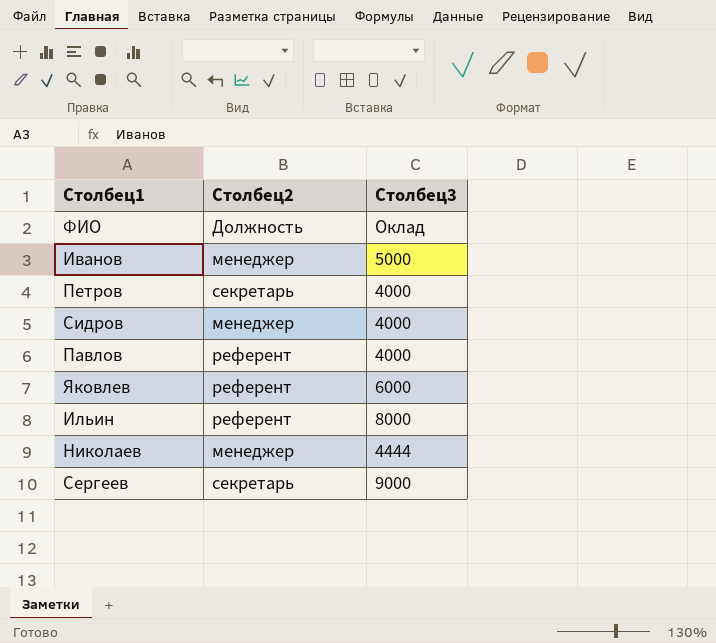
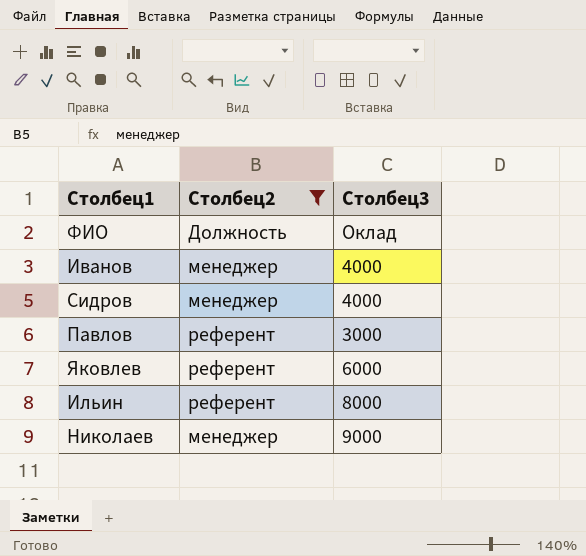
filter: none -> Столбец2 != секретарь
Иванов | Столбец3: 5000 -> 4000
Павлов | Столбец3: 4000 -> 3000
Николаев | Столбец3: 4444 -> 9000

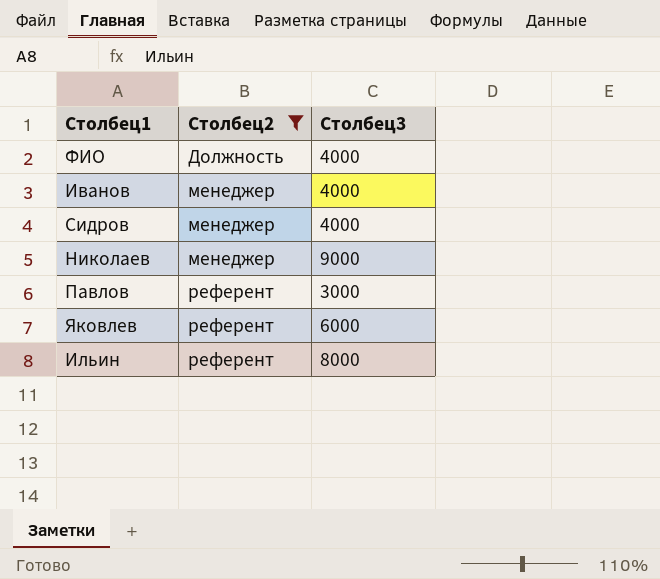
row order: none -> Столбец2 ascending
ФИО | Столбец3: Оклад -> 4000

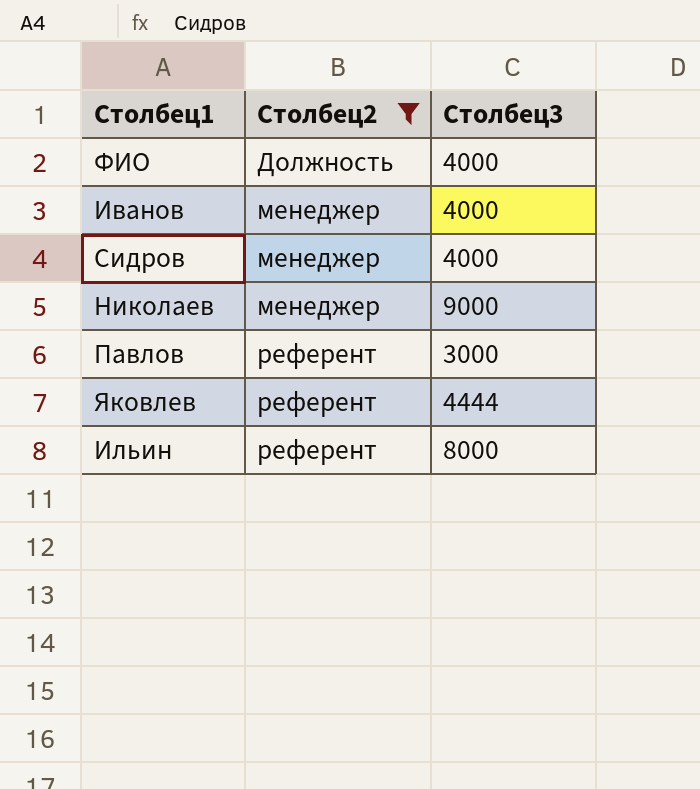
Яковлев | Столбец3: 6000 -> 4444

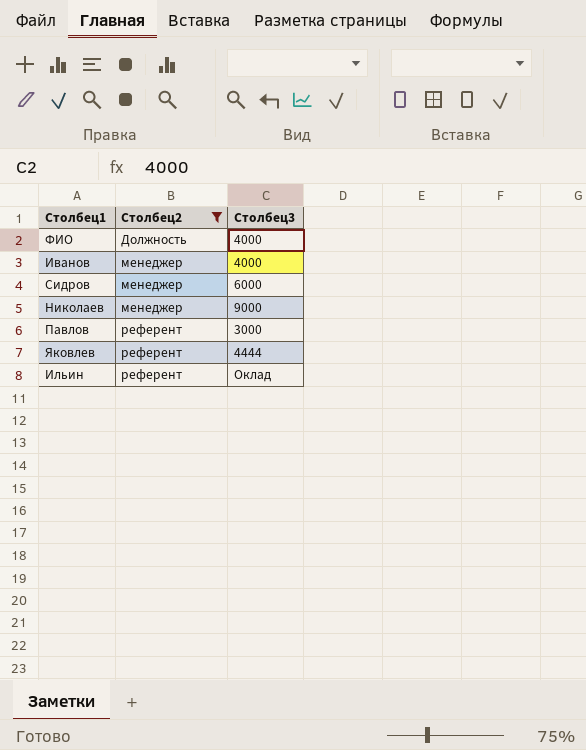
Сидров | Столбец3: 4000 -> 6000
Ильин | Столбец3: 8000 -> Оклад

